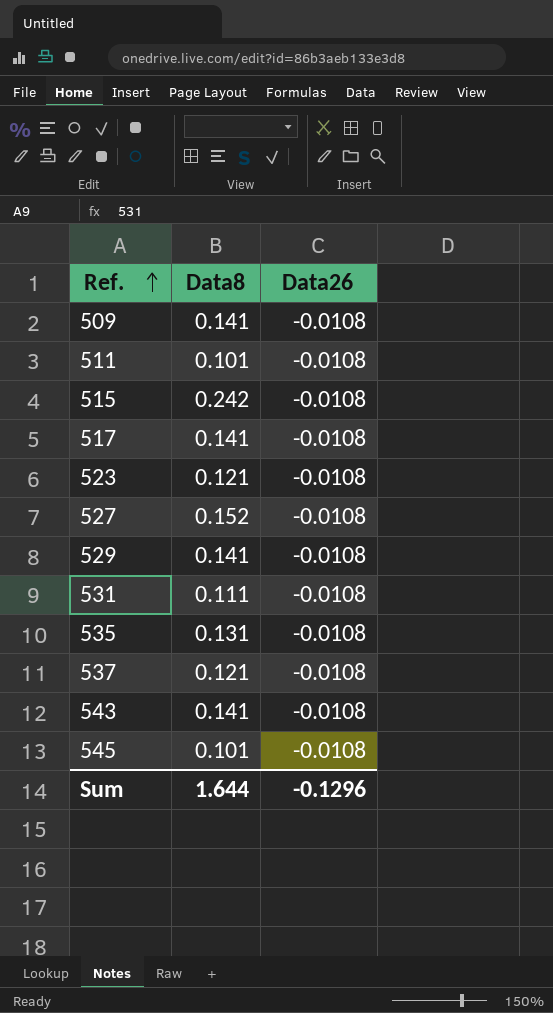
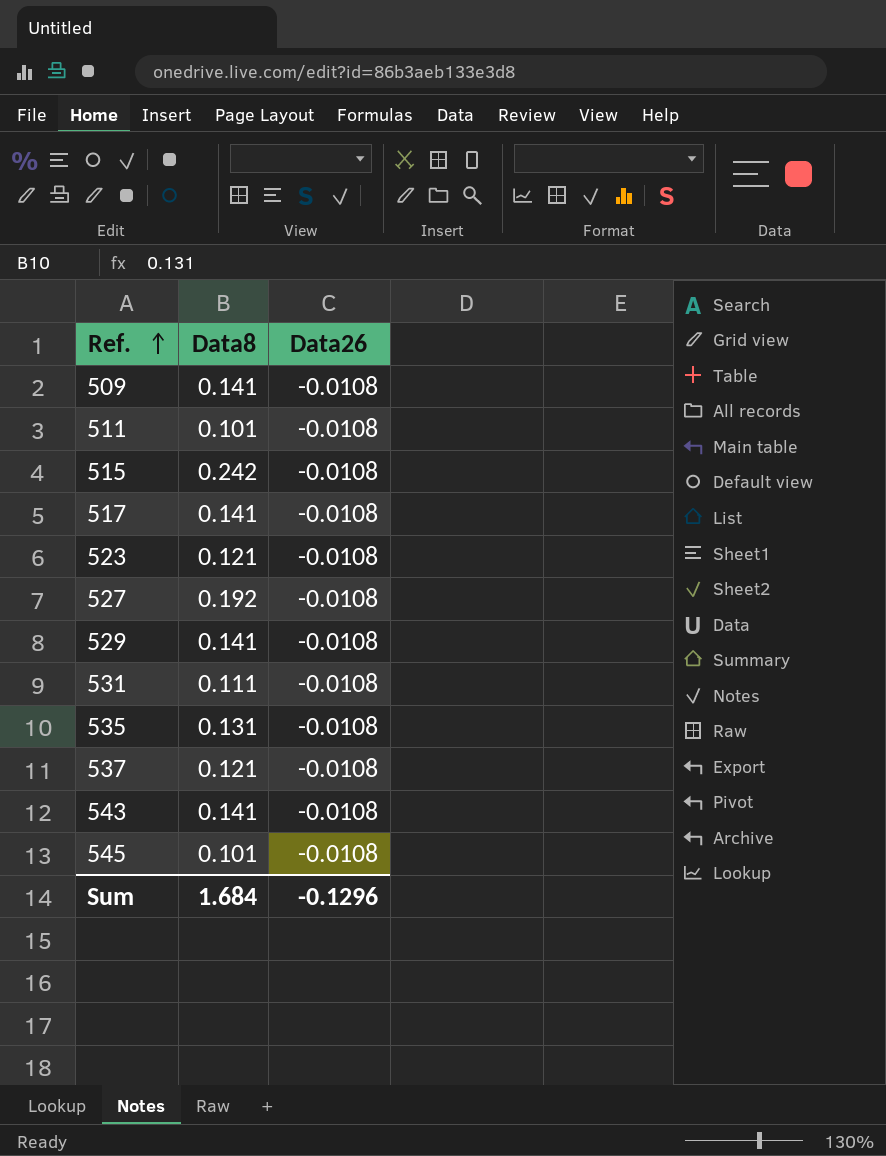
527 | Data8: 0.152 -> 0.192
Sum | Data8: 1.644 -> 1.684

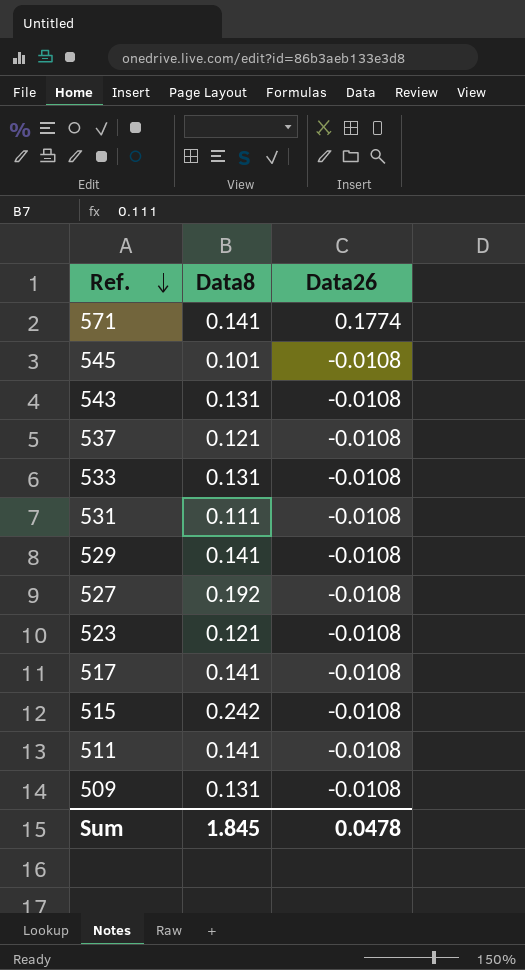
row order: Ref. ascending -> Ref. descending
row 535: 0.131 | -0.0108 -> none
row 571: none -> 0.141 | 0.1774
543 | Data8: 0.141 -> 0.131
row 533: none -> 0.131 | -0.0108
511 | Data8: 0.101 -> 0.141
509 | Data8: 0.141 -> 0.131
Sum | Data8: 1.684 -> 1.845
Sum | Data26: -0.1296 -> 0.0478

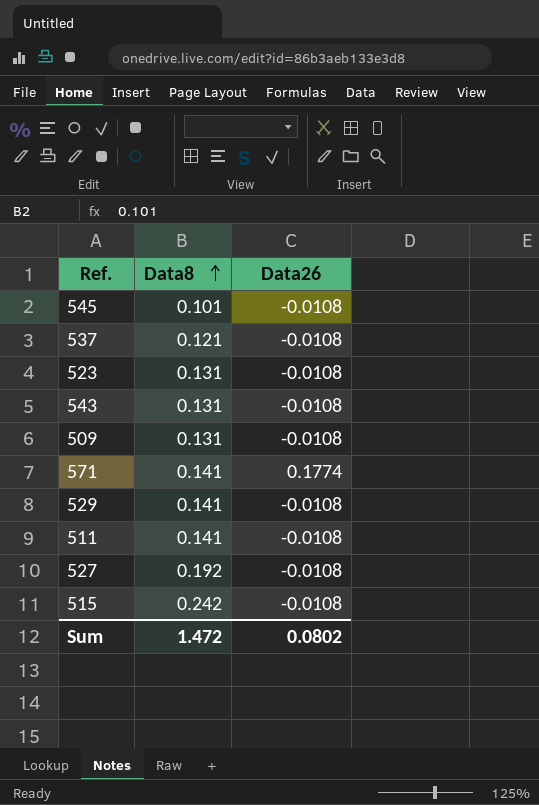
row order: Ref. descending -> Data8 ascending
row 533: 0.131 | -0.0108 -> none
row 531: 0.111 | -0.0108 -> none
row 517: 0.141 | -0.0108 -> none
523 | Data8: 0.121 -> 0.131
Sum | Data8: 1.845 -> 1.472
Sum | Data26: 0.0478 -> 0.0802

